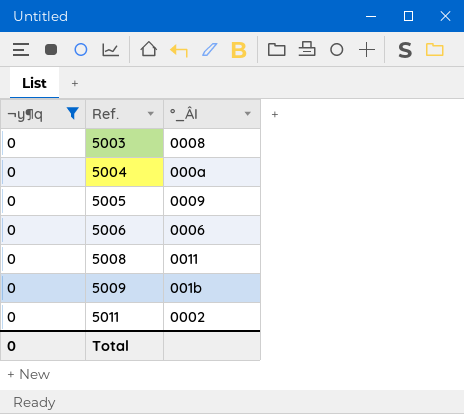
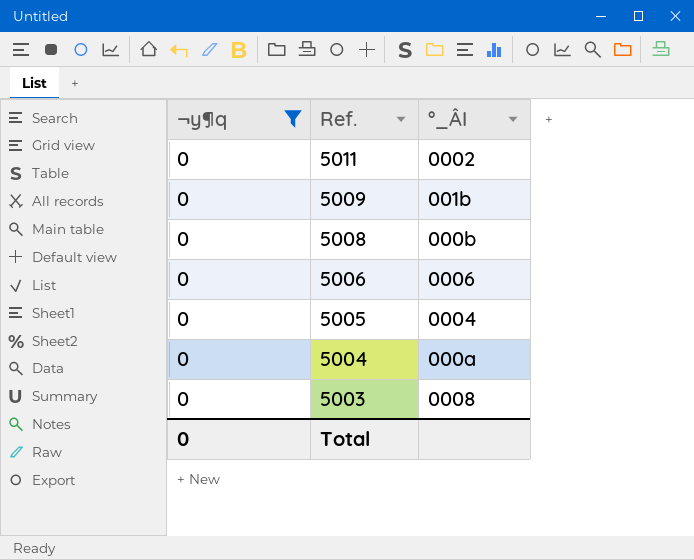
row order: Ref. ascending -> Ref. descending
5008 | °_ÂI: 0011 -> 000b
5005 | °_ÂI: 0009 -> 0004

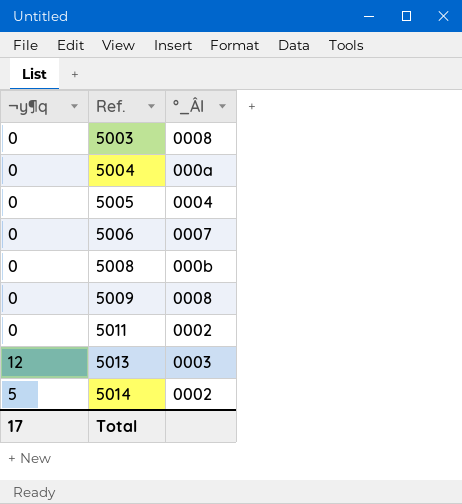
filter: ¬y¶q = 0 -> none
row order: Ref. descending -> Ref. ascending
5006 | °_ÂI: 0006 -> 0007
5009 | °_ÂI: 001b -> 0008
Total | ¬y¶q: 0 -> 17

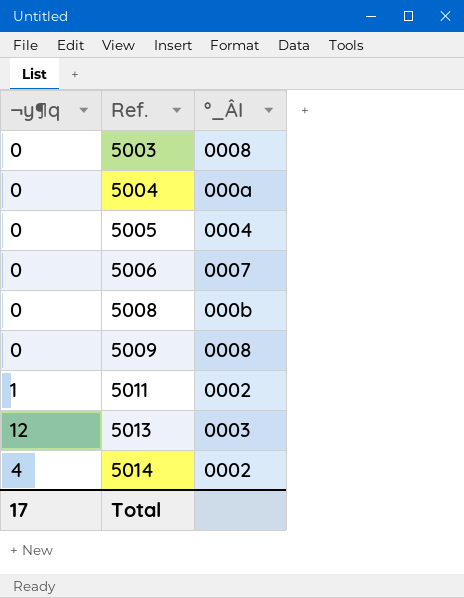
5011 | ¬y¶q: 0 -> 1
5014 | ¬y¶q: 5 -> 4

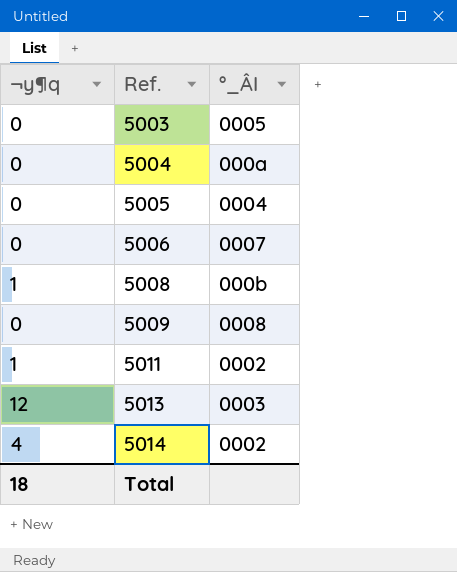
5003 | °_ÂI: 0008 -> 0005
5008 | ¬y¶q: 0 -> 1
Total | ¬y¶q: 17 -> 18

